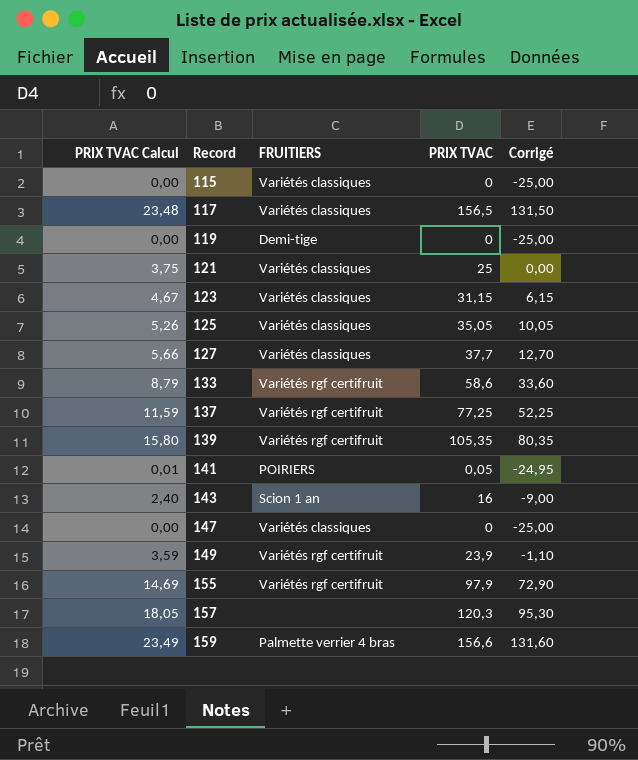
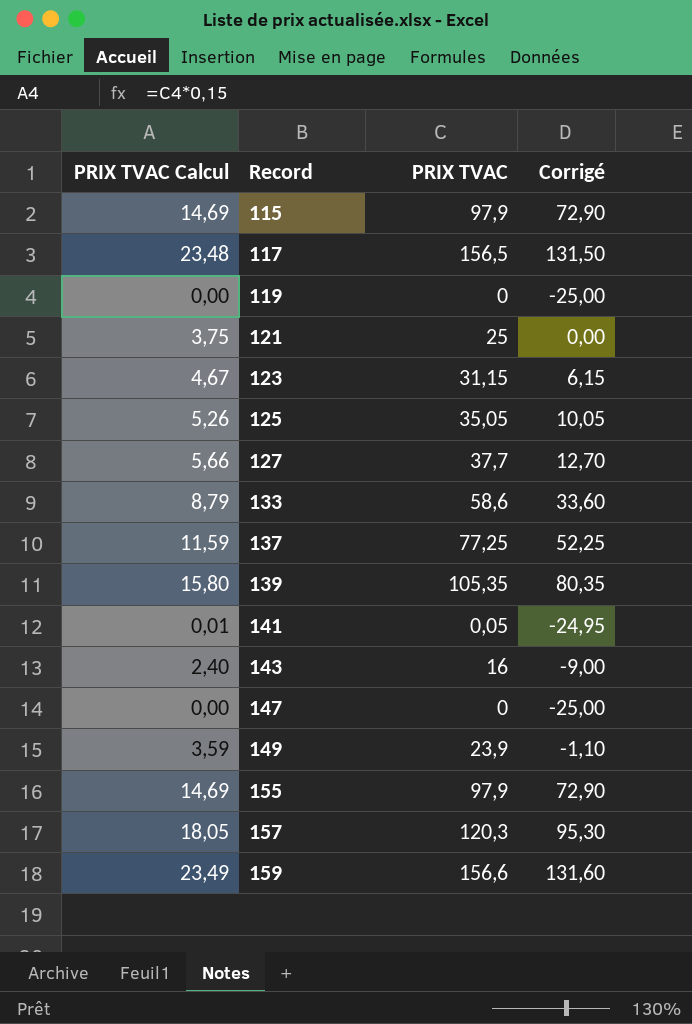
column FRUITIERS | position: 3 -> none
115 | PRIX TVAC Calcul: 0,00 -> 14,69
115 | PRIX TVAC: 0 -> 97,9
115 | Corrigé: -25,00 -> 72,90

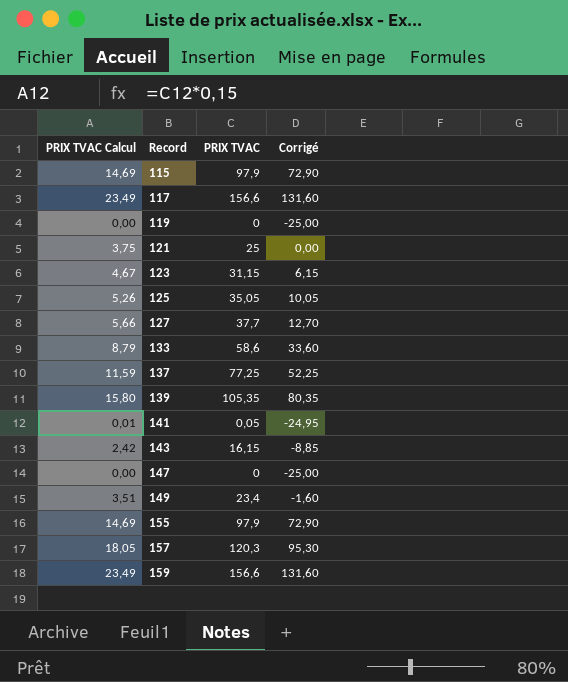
117 | PRIX TVAC Calcul: 23,48 -> 23,49
117 | PRIX TVAC: 156,5 -> 156,6
117 | Corrigé: 131,50 -> 131,60
143 | PRIX TVAC Calcul: 2,40 -> 2,42
143 | PRIX TVAC: 16 -> 16,15
143 | Corrigé: -9,00 -> -8,85
149 | PRIX TVAC Calcul: 3,59 -> 3,51
149 | PRIX TVAC: 23,9 -> 23,4
149 | Corrigé: -1,10 -> -1,60

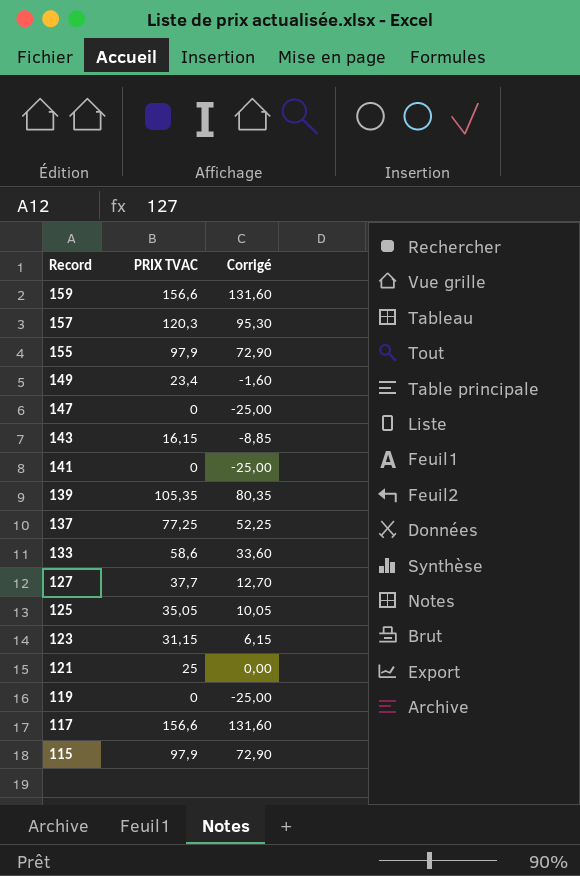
row order: Record ascending -> Record descending
column PRIX TVAC Calcul | formula: [PRIX TVAC] * 0,15 -> none
141 | PRIX TVAC: 0,05 -> 0
141 | Corrigé: -24,95 -> -25,00

